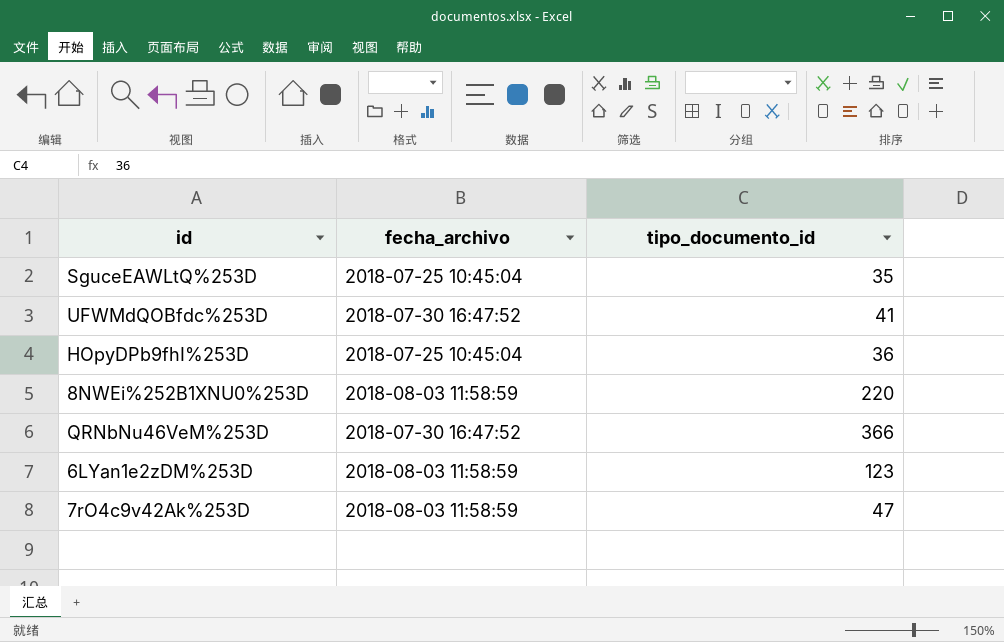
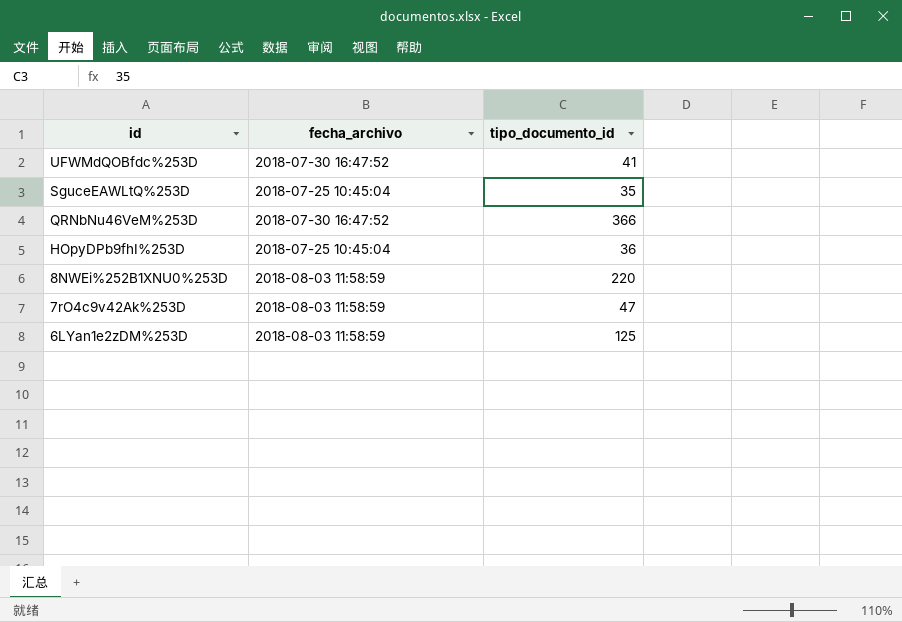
row order: none -> id descending
6LYan1e2zDM%253D | tipo_documento_id: 123 -> 125

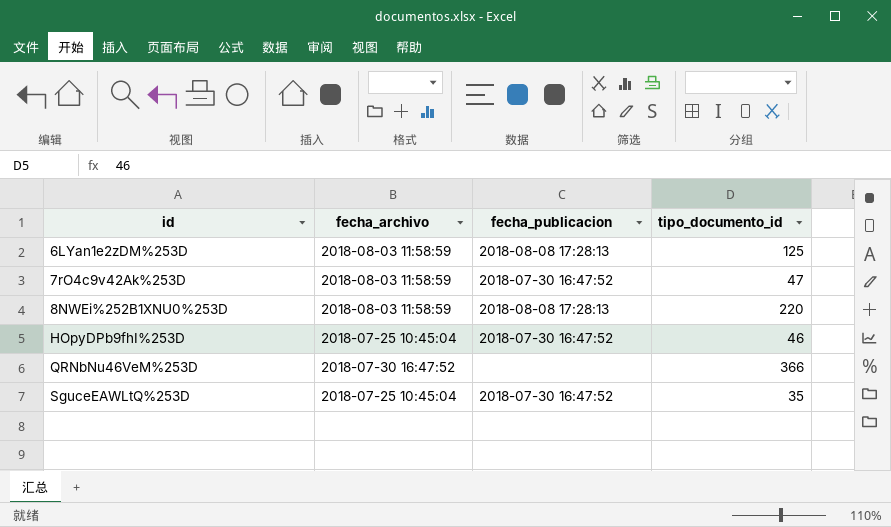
row order: id descending -> id ascending
column fecha_publicacion | position: none -> 3
row UFWMdQOBfdc%253D: 2018-07-30 16:47:52 | 41 -> none
HOpyDPb9fhI%253D | tipo_documento_id: 36 -> 46

